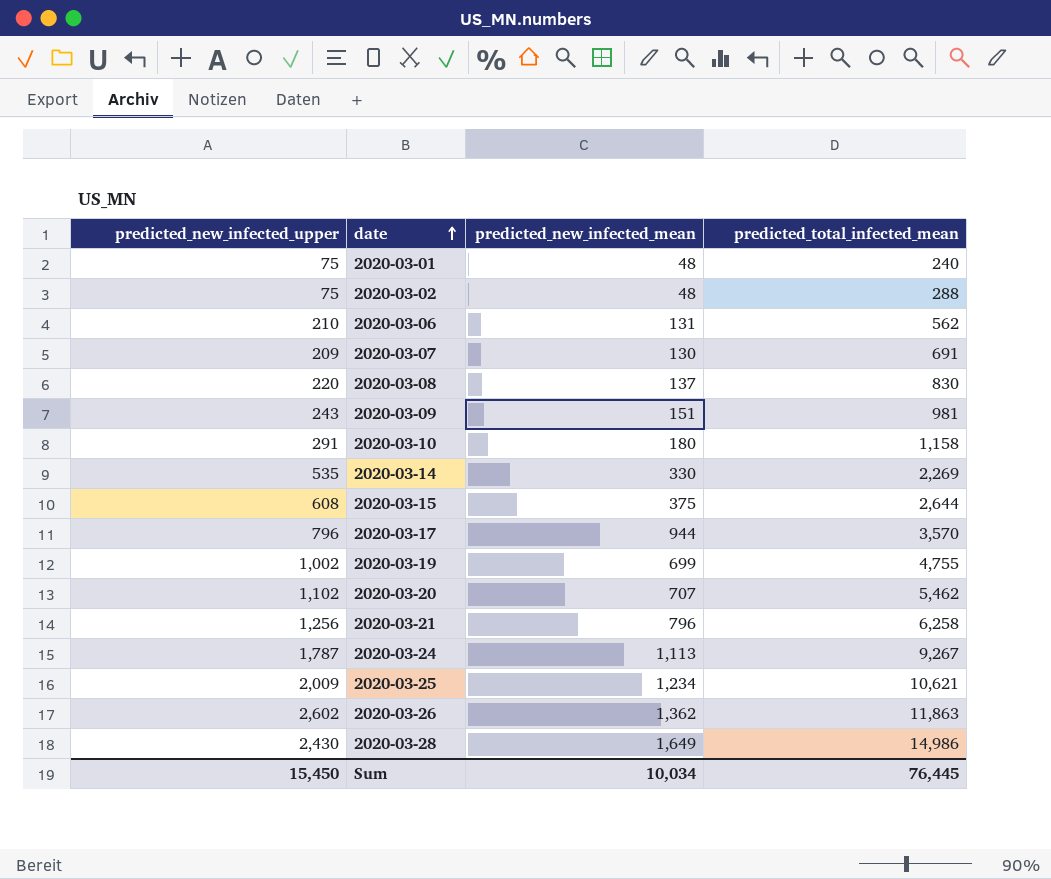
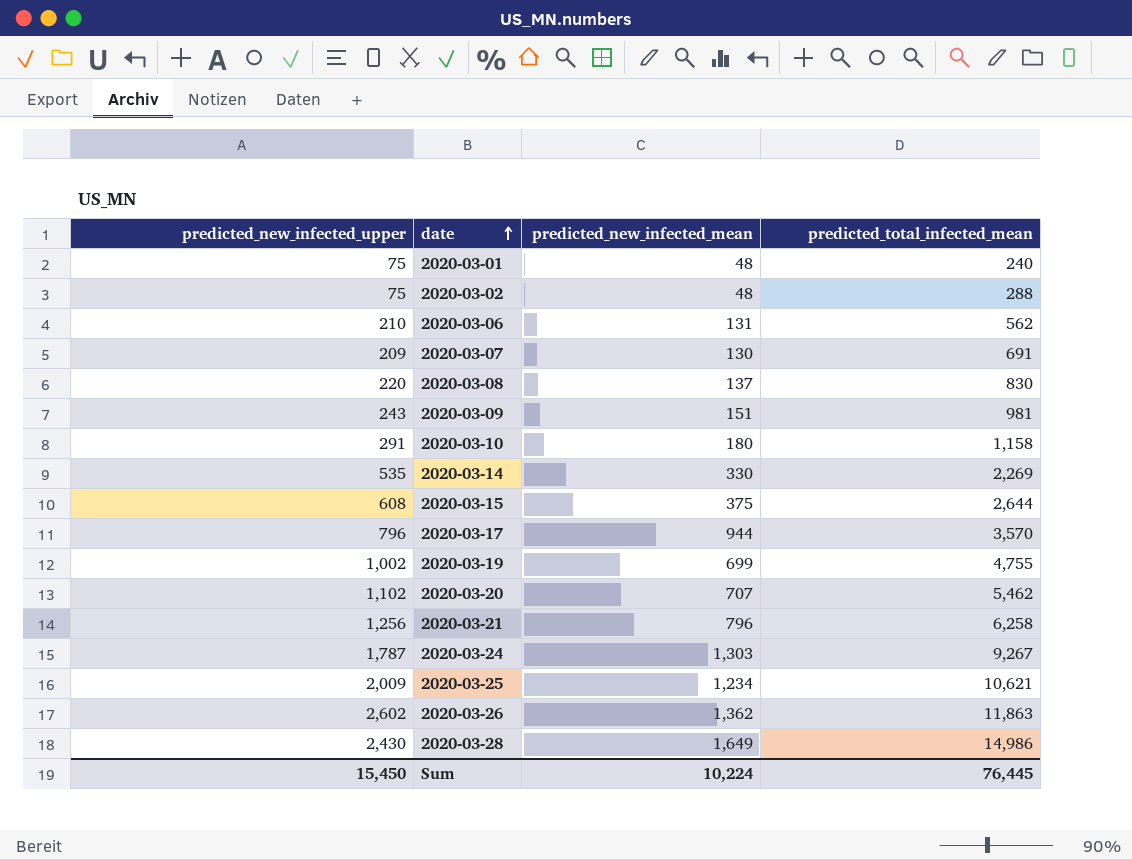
2020-03-24 | predicted_new_infected_mean: 1,113 -> 1,303
Sum | predicted_new_infected_mean: 10,034 -> 10,224

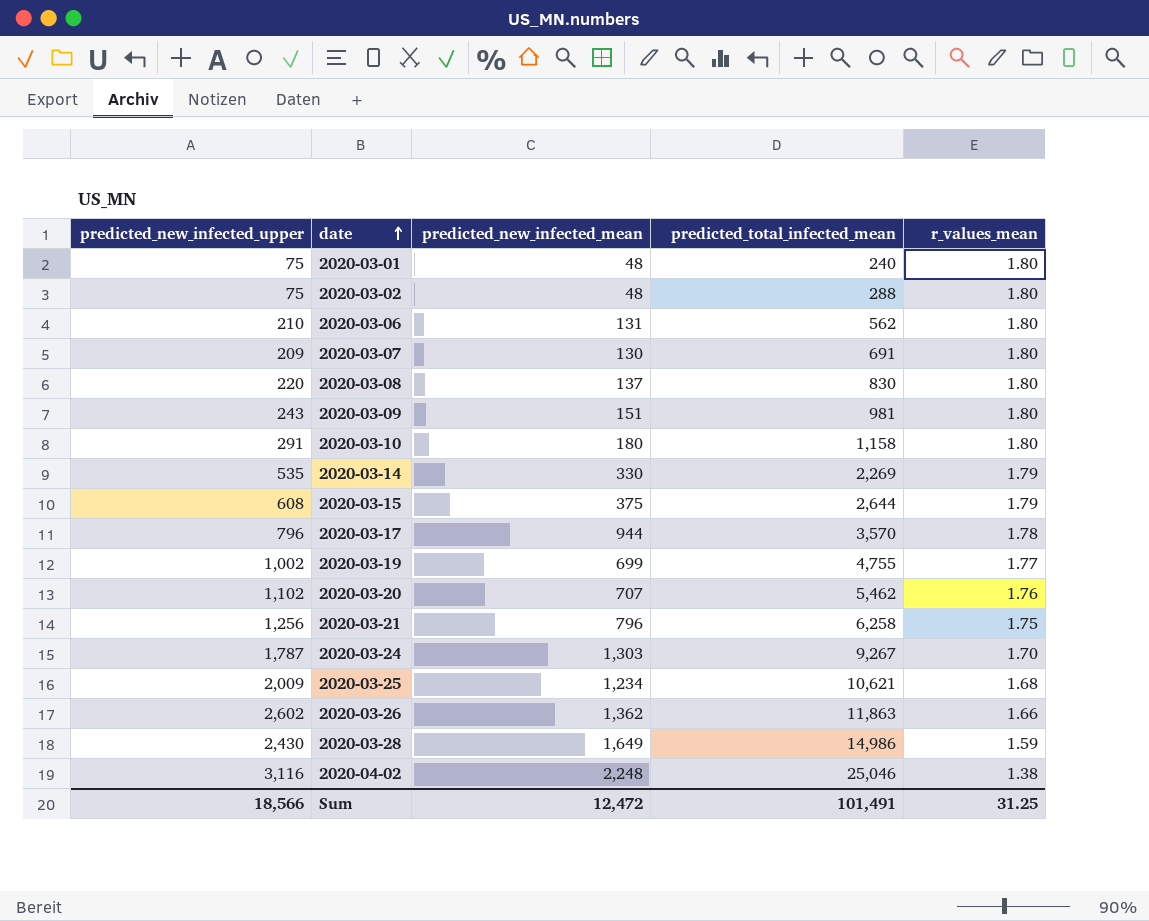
column r_values_mean | position: none -> 5
row 2020-04-02: none -> 3,116 | 2,248 | 25,046 | 1.38
Sum | predicted_new_infected_upper: 15,450 -> 18,566
Sum | predicted_new_infected_mean: 10,224 -> 12,472
Sum | predicted_total_infected_mean: 76,445 -> 101,491

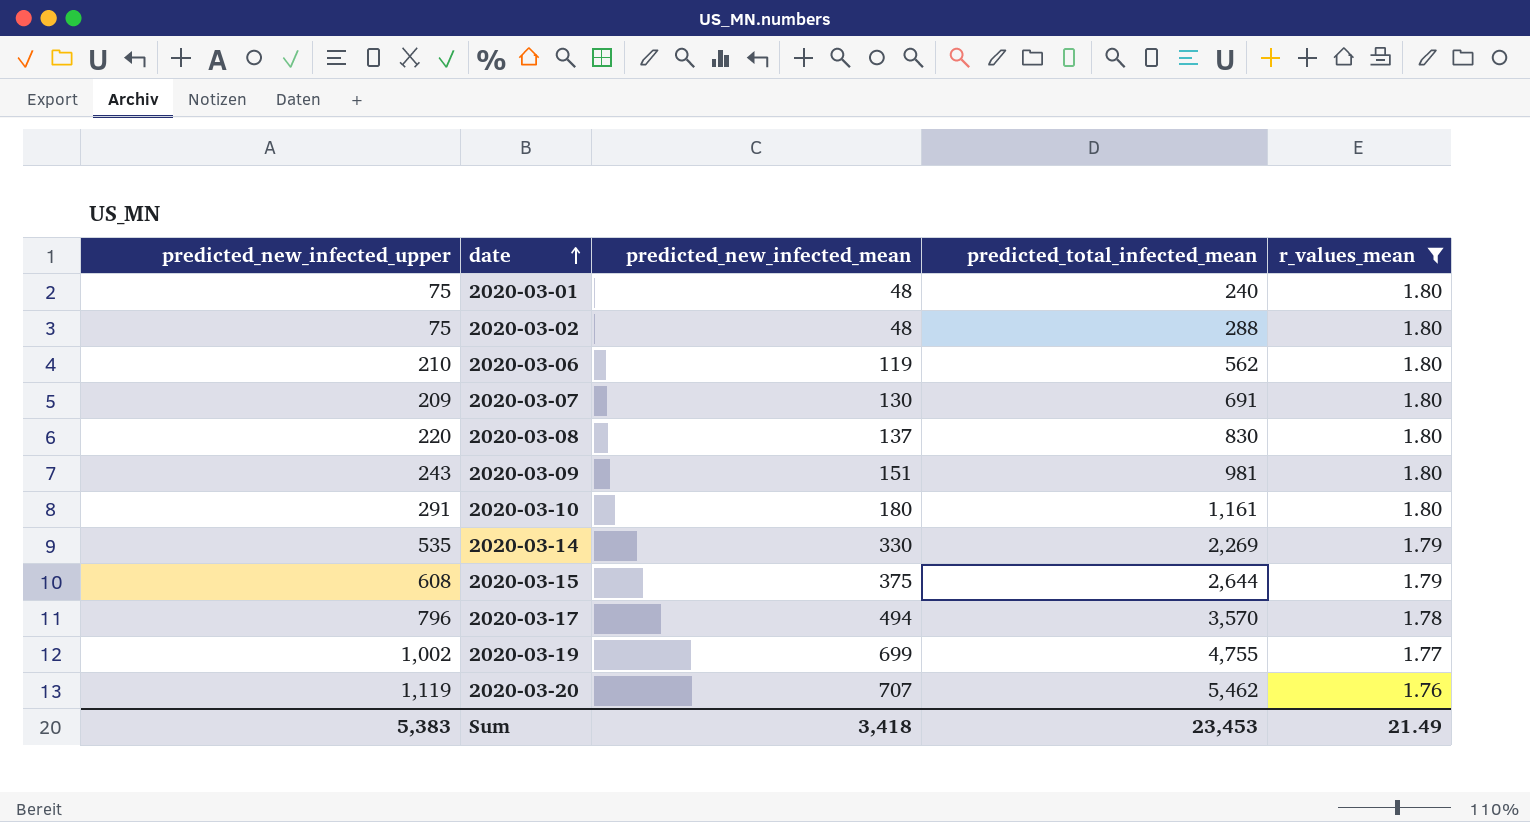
filter: none -> r_values_mean >= 1.76
2020-03-06 | predicted_new_infected_mean: 131 -> 119
2020-03-10 | predicted_total_infected_mean: 1,158 -> 1,161
2020-03-17 | predicted_new_infected_mean: 944 -> 494
2020-03-20 | predicted_new_infected_upper: 1,102 -> 1,119
Sum | predicted_new_infected_upper: 18,566 -> 5,383
Sum | predicted_new_infected_mean: 12,472 -> 3,418
Sum | predicted_total_infected_mean: 101,491 -> 23,453
Sum | r_values_mean: 31.25 -> 21.49

